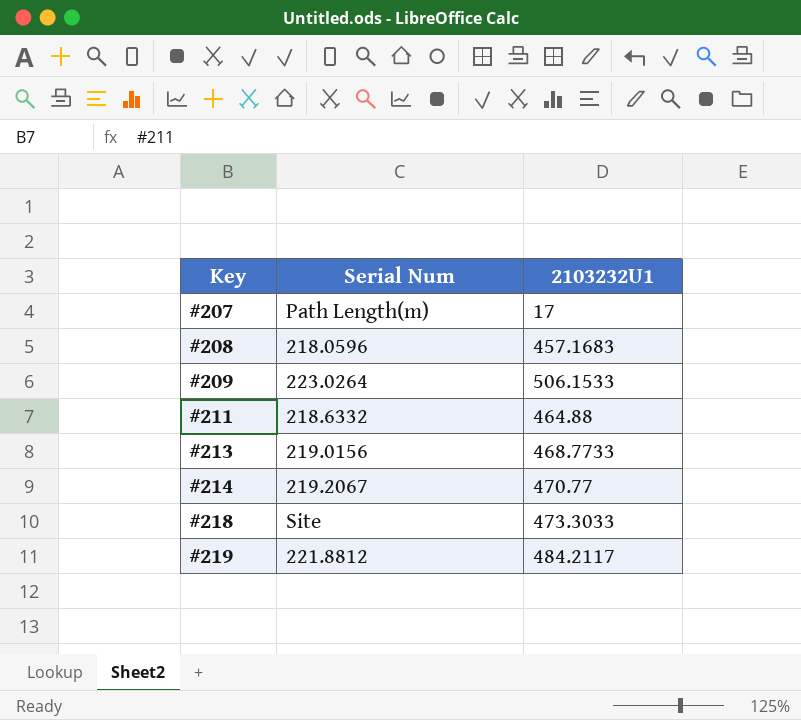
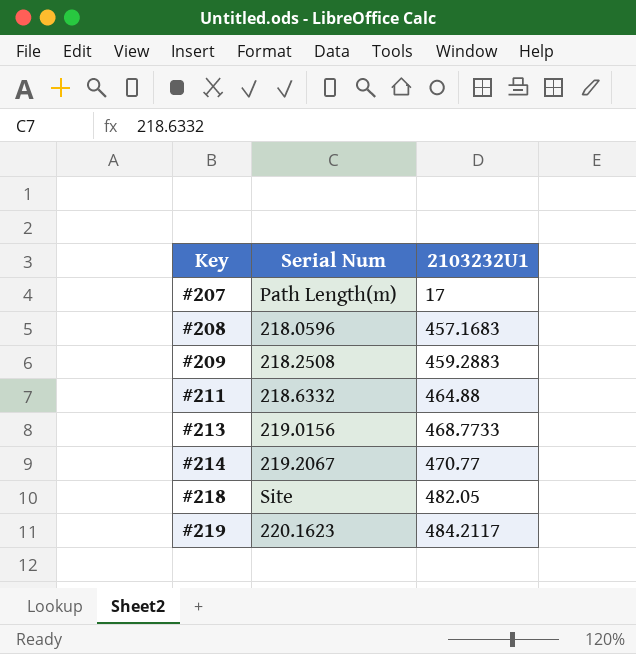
#209 | Serial Num: 223.0264 -> 218.2508
#209 | 2103232U1: 506.1533 -> 459.2883
#218 | 2103232U1: 473.3033 -> 482.05
#219 | Serial Num: 221.8812 -> 220.1623

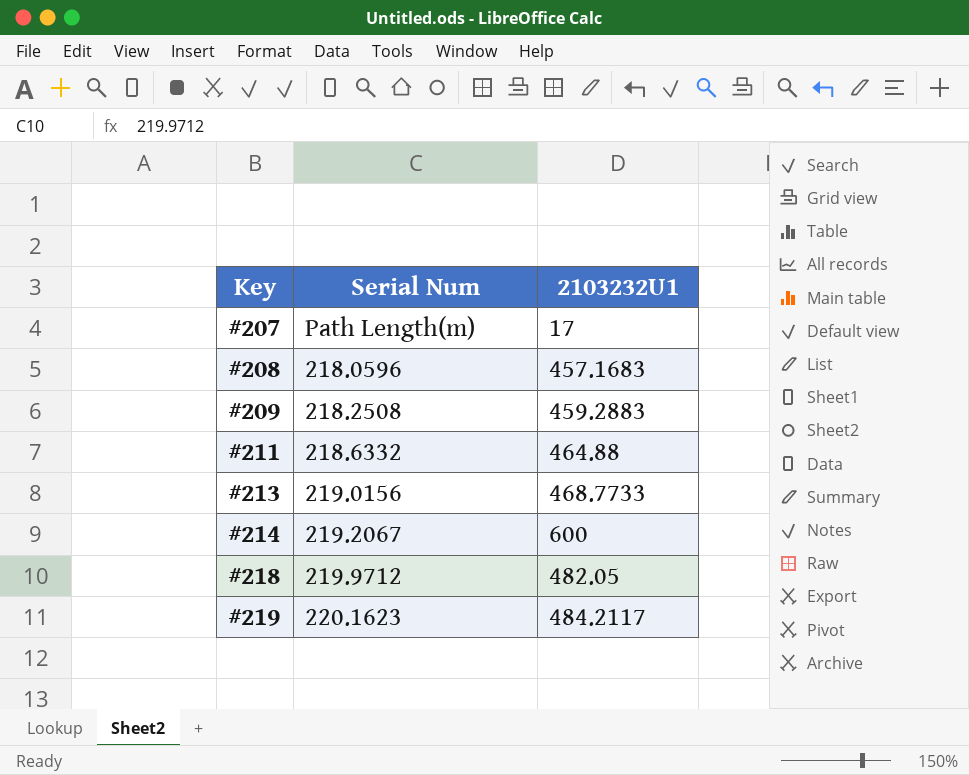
#214 | 2103232U1: 470.77 -> 600
#218 | Serial Num: Site -> 219.9712

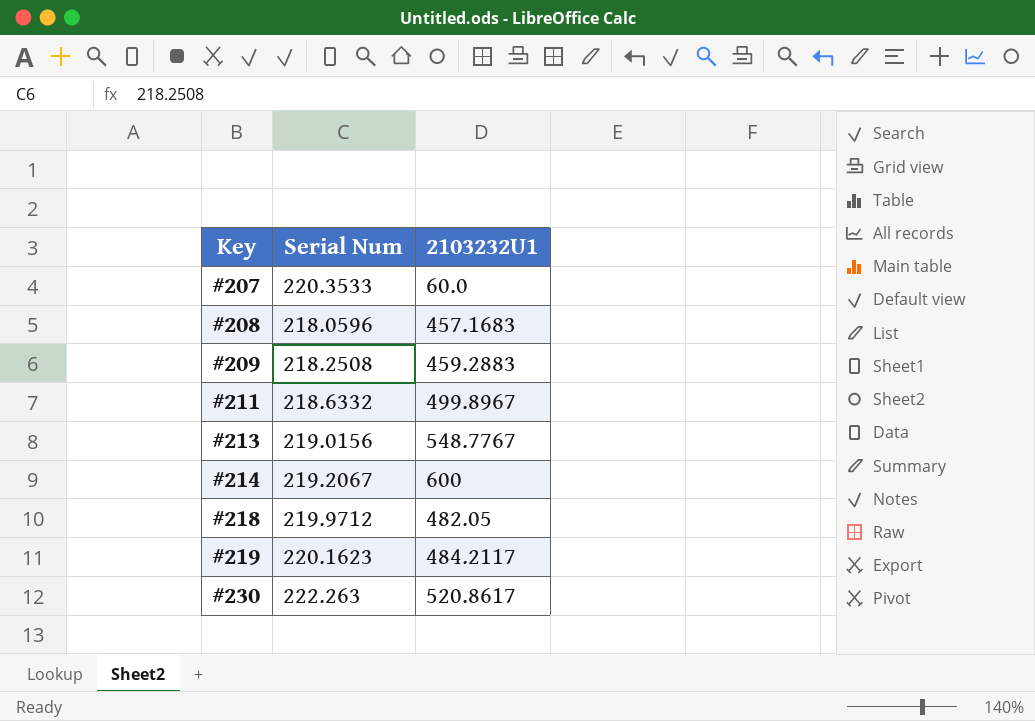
#207 | Serial Num: Path Length(m) -> 220.3533
#207 | 2103232U1: 17 -> 60.0
#211 | 2103232U1: 464.88 -> 499.8967
#213 | 2103232U1: 468.7733 -> 548.7767
row #230: none -> 222.263 | 520.8617

